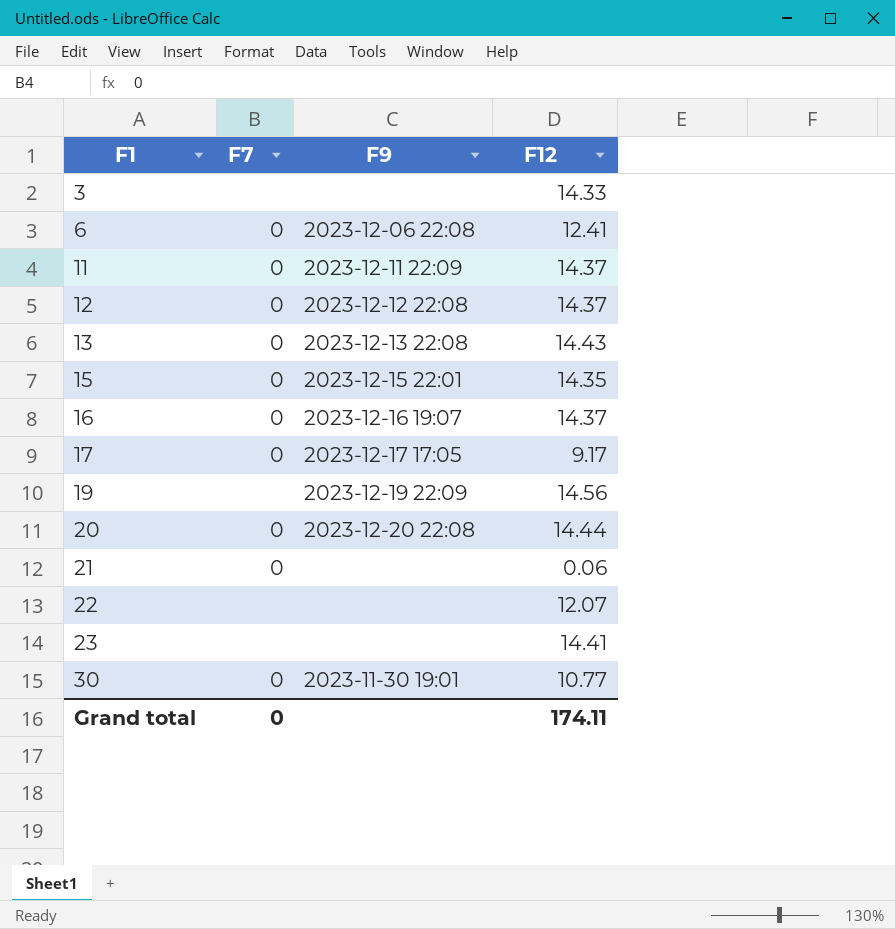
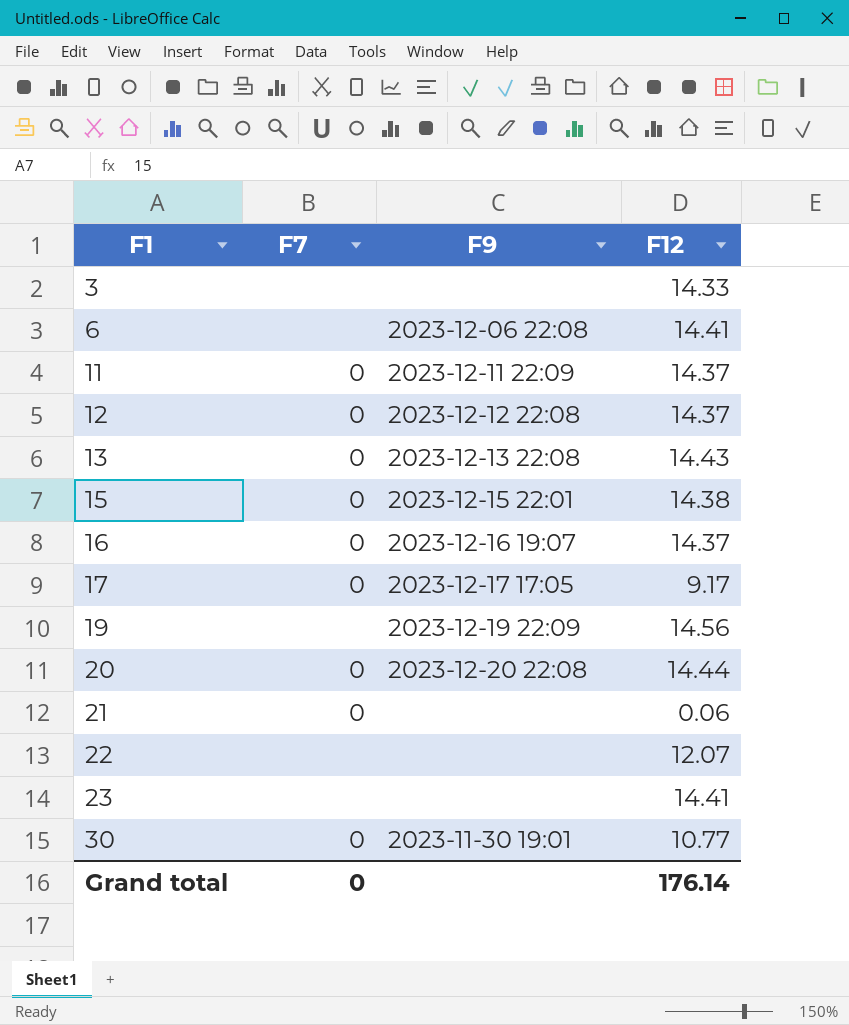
6 | F7: 0 -> none
6 | F12: 12.41 -> 14.41
15 | F12: 14.35 -> 14.38
Grand total | F12: 174.11 -> 176.14

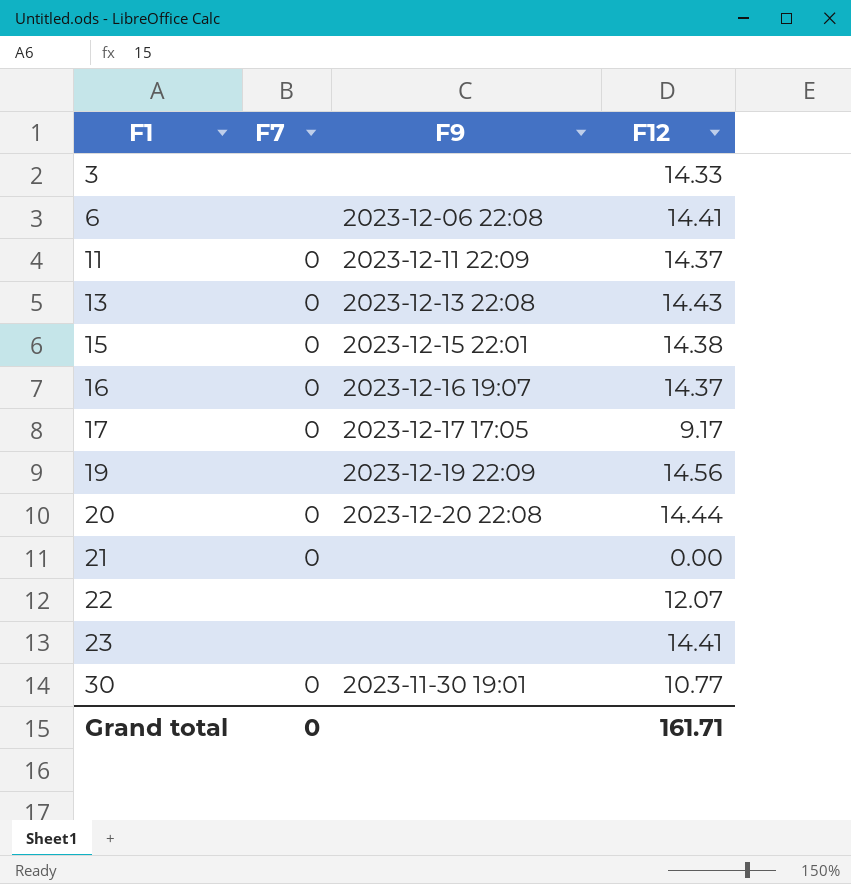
row 12: 0 | 2023-12-12 22:08 | 14.37 -> none
21 | F12: 0.06 -> 0.00
Grand total | F12: 176.14 -> 161.71

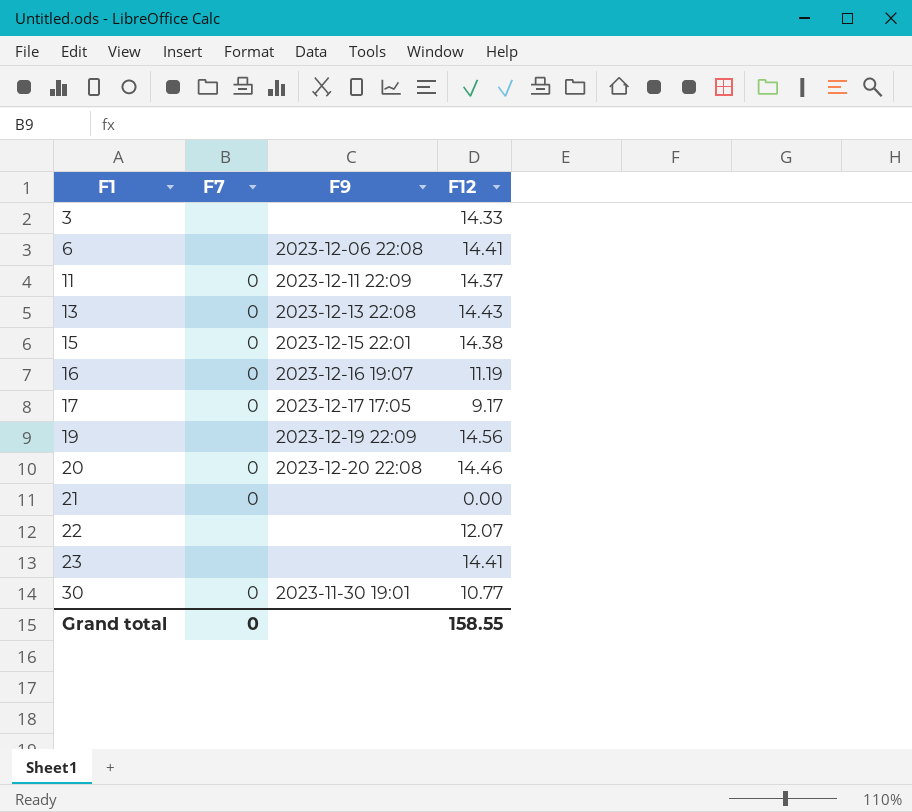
16 | F12: 14.37 -> 11.19
20 | F12: 14.44 -> 14.46
Grand total | F12: 161.71 -> 158.55

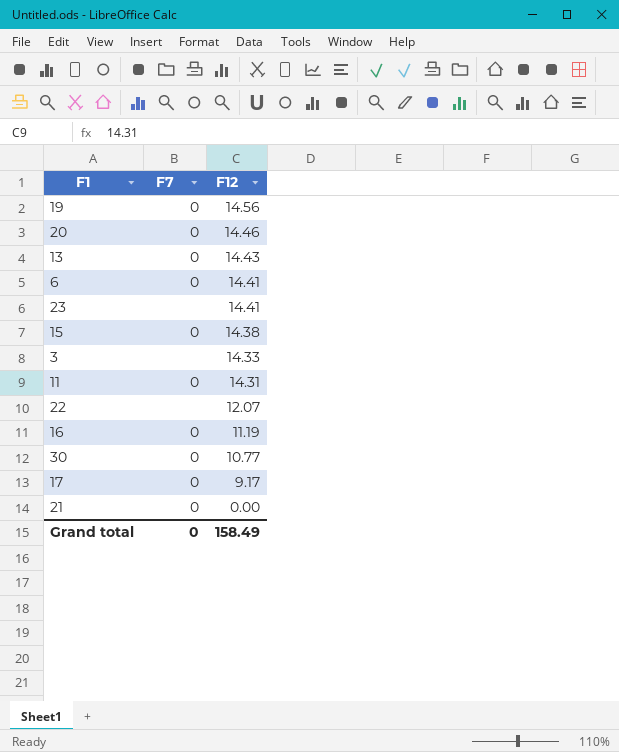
row order: F1 ascending -> F12 descending
column F9 | position: 3 -> none
19 | F7: none -> 0
6 | F7: none -> 0
11 | F12: 14.37 -> 14.31
Grand total | F12: 158.55 -> 158.49

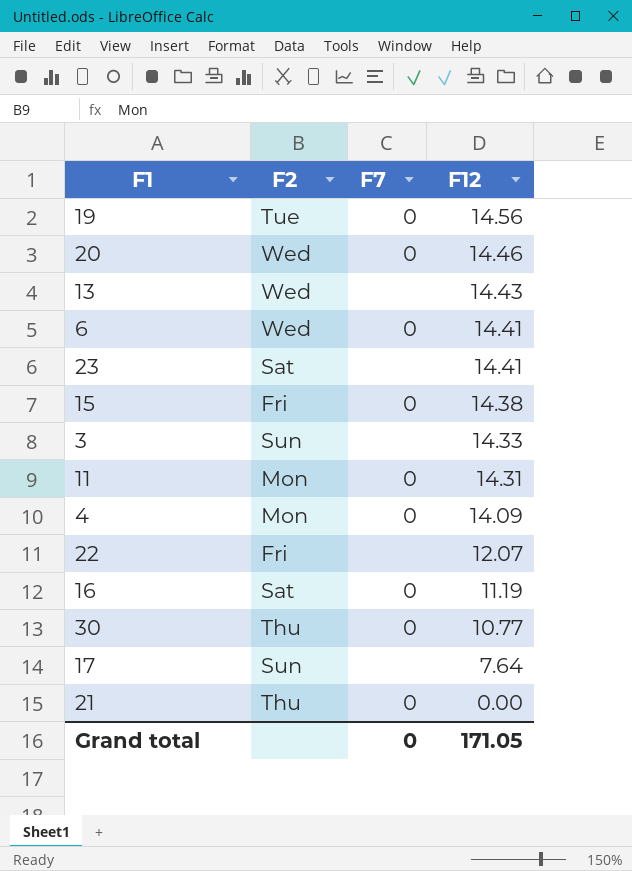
column F2 | position: none -> 2
13 | F7: 0 -> none
row 4: none -> Mon | 0 | 14.09
17 | F7: 0 -> none
17 | F12: 9.17 -> 7.64
Grand total | F12: 158.49 -> 171.05

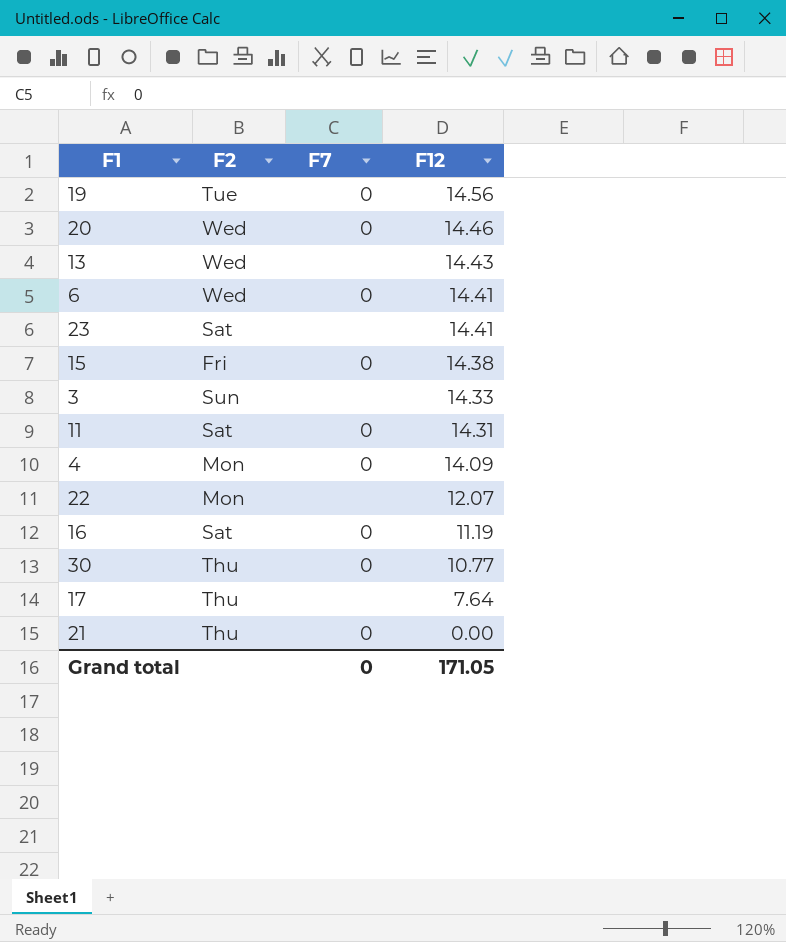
11 | F2: Mon -> Sat
22 | F2: Fri -> Mon
17 | F2: Sun -> Thu

